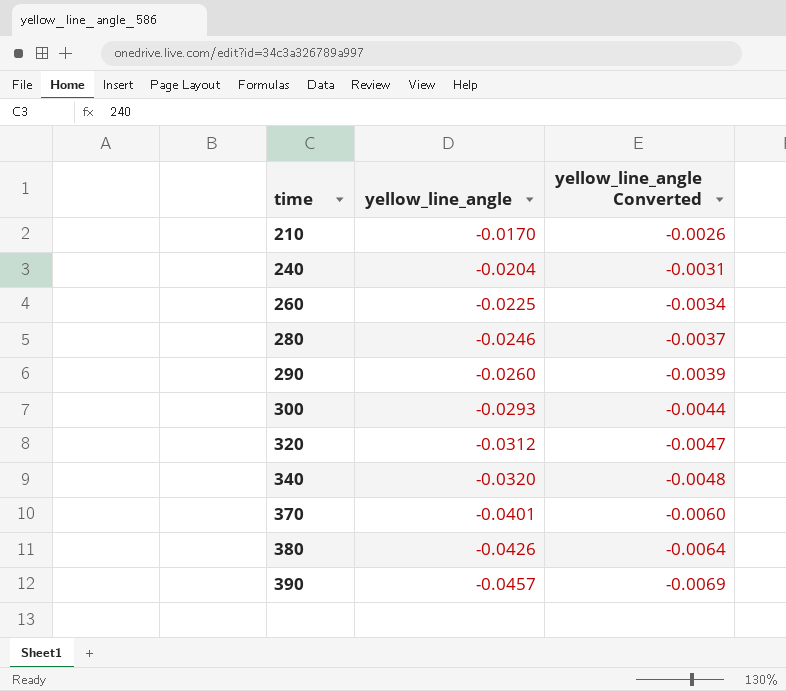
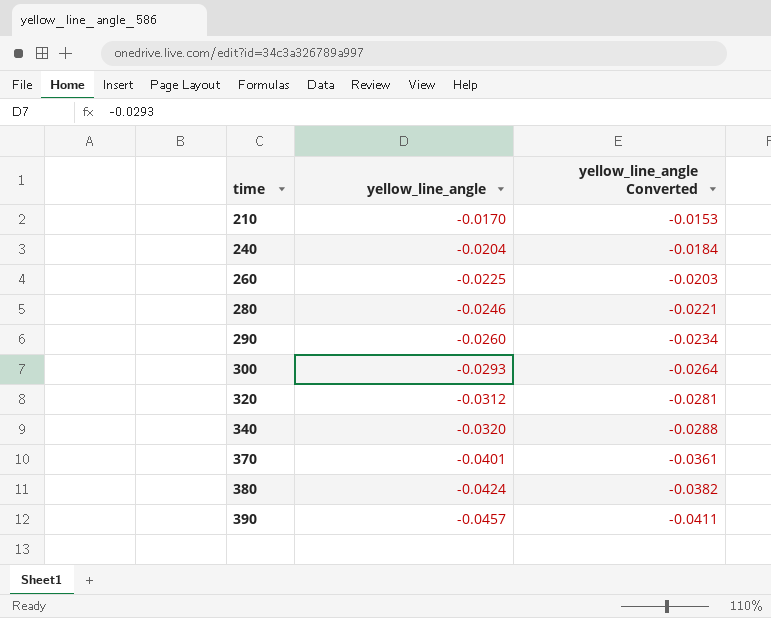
column yellow_line_angle Converted | formula: [yellow_line_angle] * 0.15 -> [yellow_line_angle] * 0.9
380 | yellow_line_angle: -0.0426 -> -0.0424

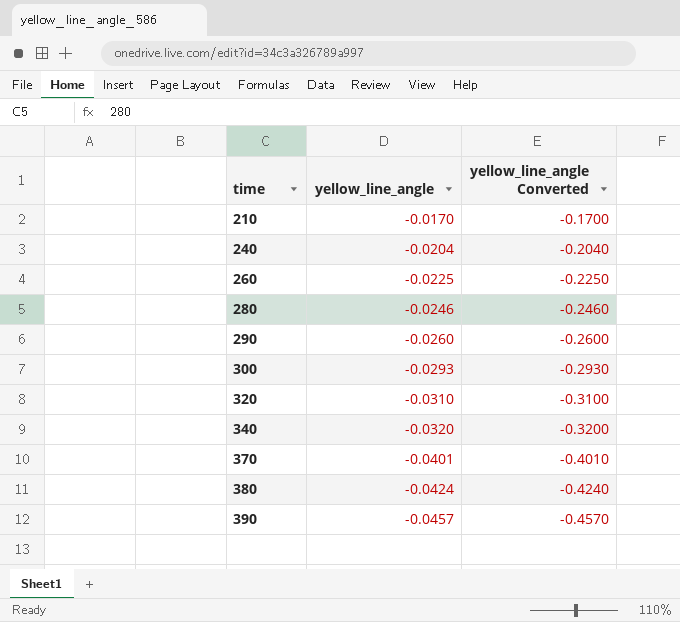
column yellow_line_angle Converted | formula: [yellow_line_angle] * 0.9 -> [yellow_line_angle] * 10
320 | yellow_line_angle: -0.0312 -> -0.0310

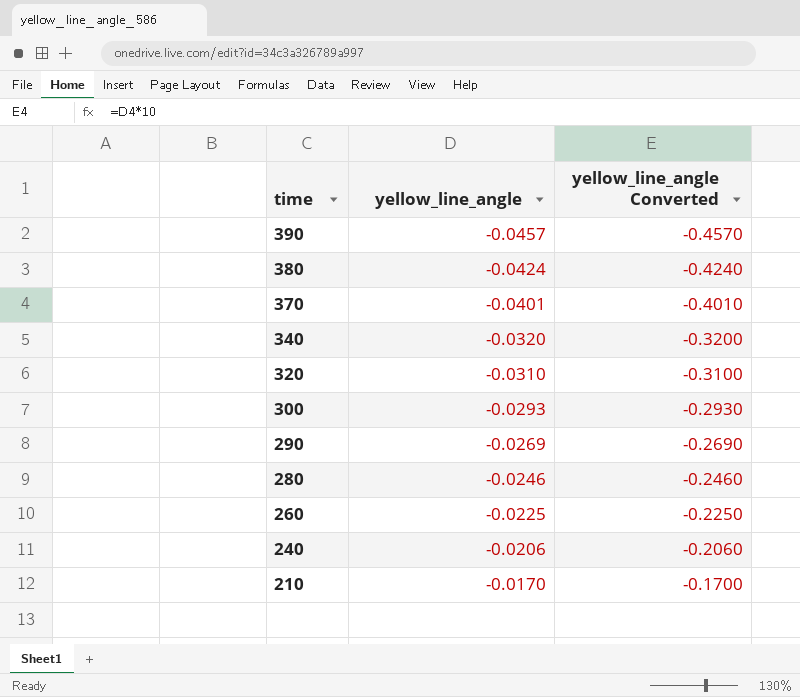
row order: time ascending -> time descending
290 | yellow_line_angle: -0.0260 -> -0.0269
290 | yellow_line_angle Converted: -0.2600 -> -0.2690
240 | yellow_line_angle: -0.0204 -> -0.0206
240 | yellow_line_angle Converted: -0.2040 -> -0.2060

